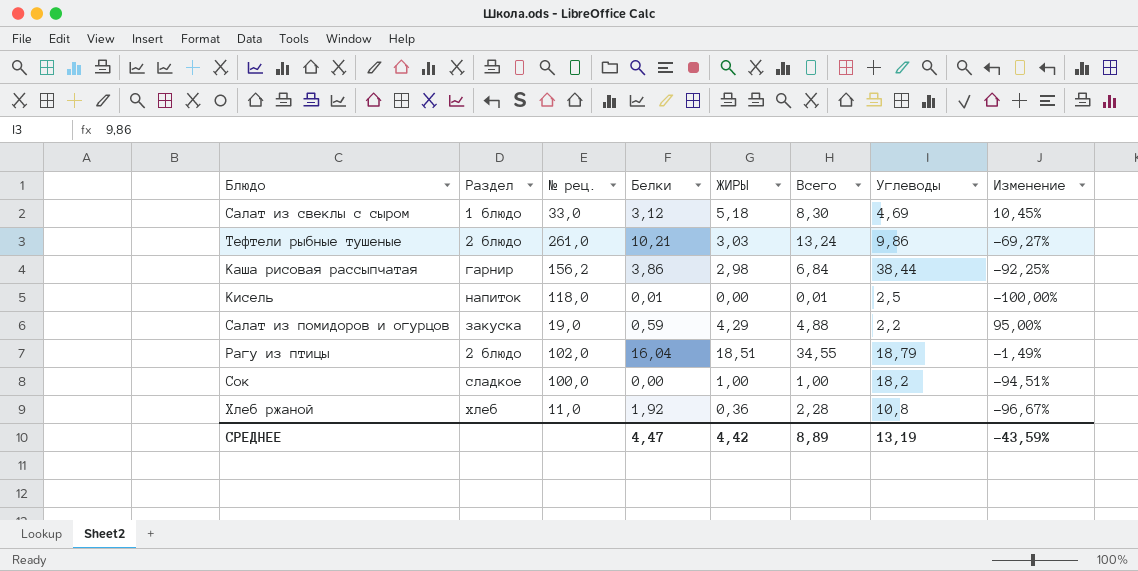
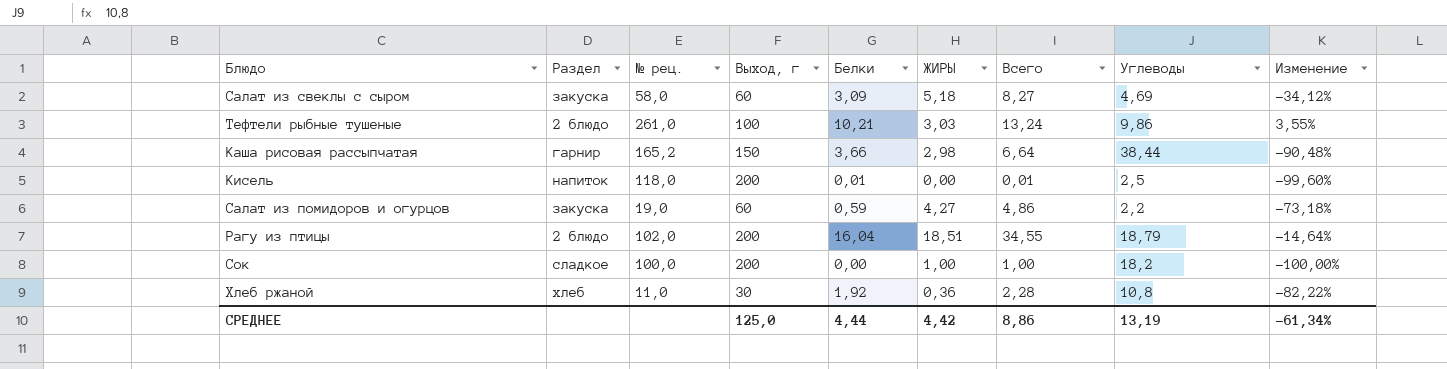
column Выход, г | position: none -> 4
column Изменение | formula: ([ЖИРЫ] - [Углеводы]) / [Углеводы] -> ([Белки] - [Углеводы]) / [Углеводы]
Салат из свеклы с сыром | Раздел: 1 блюдо -> закуска
Салат из свеклы с сыром | № рец.: 33,0 -> 58,0
Салат из свеклы с сыром | Белки: 3,12 -> 3,09
Салат из свеклы с сыром | Всего: 8,30 -> 8,27
Каша рисовая рассыпчатая | № рец.: 156,2 -> 165,2
Каша рисовая рассыпчатая | Белки: 3,86 -> 3,66
Каша рисовая рассыпчатая | Всего: 6,84 -> 6,64
Салат из помидоров и огурцов | ЖИРЫ: 4,29 -> 4,27
Салат из помидоров и огурцов | Всего: 4,88 -> 4,86
СРЕДНЕЕ | Белки: 4,47 -> 4,44
СРЕДНЕЕ | Всего: 8,89 -> 8,86
СРЕДНЕЕ | Изменение: -43,59% -> -61,34%

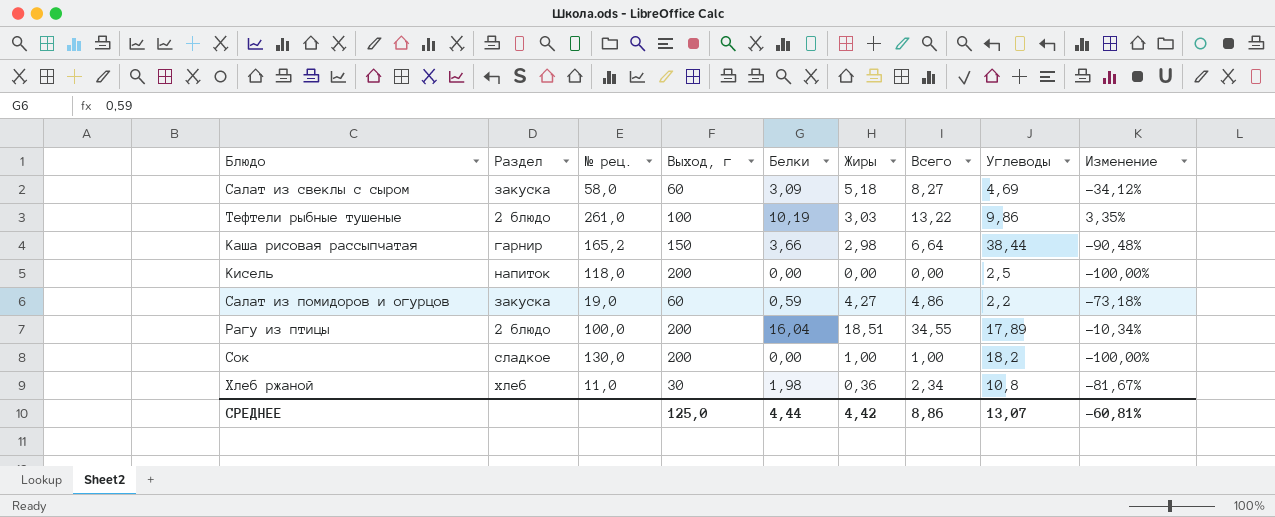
column name: ЖИРЫ -> Жиры
Тефтели рыбные тушеные | Белки: 10,21 -> 10,19
Тефтели рыбные тушеные | Всего: 13,24 -> 13,22
Тефтели рыбные тушеные | Изменение: 3,55% -> 3,35%
Кисель | Белки: 0,01 -> 0,00
Кисель | Всего: 0,01 -> 0,00
Кисель | Изменение: -99,60% -> -100,00%
Рагу из птицы | № рец.: 102,0 -> 100,0
Рагу из птицы | Углеводы: 18,79 -> 17,89
Рагу из птицы | Изменение: -14,64% -> -10,34%
Сок | № рец.: 100,0 -> 130,0
Хлеб ржаной | Белки: 1,92 -> 1,98
Хлеб ржаной | Всего: 2,28 -> 2,34
Хлеб ржаной | Изменение: -82,22% -> -81,67%
СРЕДНЕЕ | Углеводы: 13,19 -> 13,07
СРЕДНЕЕ | Изменение: -61,34% -> -60,81%

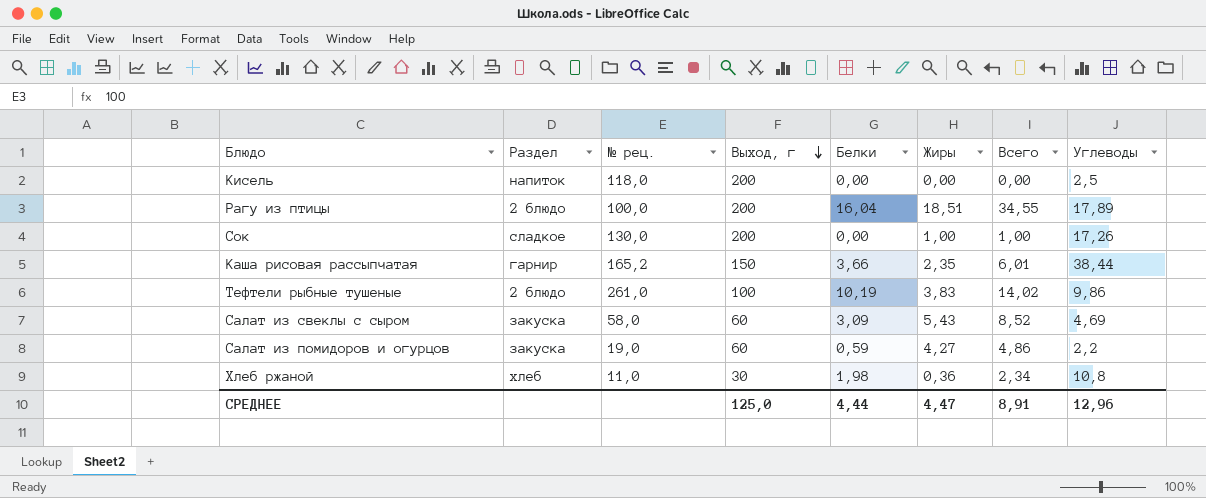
row order: none -> Выход, г descending
column Изменение | formula: ([Белки] - [Углеводы]) / [Углеводы] -> none
Сок | Углеводы: 18,2 -> 17,26
Каша рисовая рассыпчатая | Жиры: 2,98 -> 2,35
Каша рисовая рассыпчатая | Всего: 6,64 -> 6,01
Тефтели рыбные тушеные | Жиры: 3,03 -> 3,83
Тефтели рыбные тушеные | Всего: 13,22 -> 14,02
Салат из свеклы с сыром | Жиры: 5,18 -> 5,43
Салат из свеклы с сыром | Всего: 8,27 -> 8,52
СРЕДНЕЕ | Жиры: 4,42 -> 4,47
СРЕДНЕЕ | Всего: 8,86 -> 8,91
СРЕДНЕЕ | Углеводы: 13,07 -> 12,96

